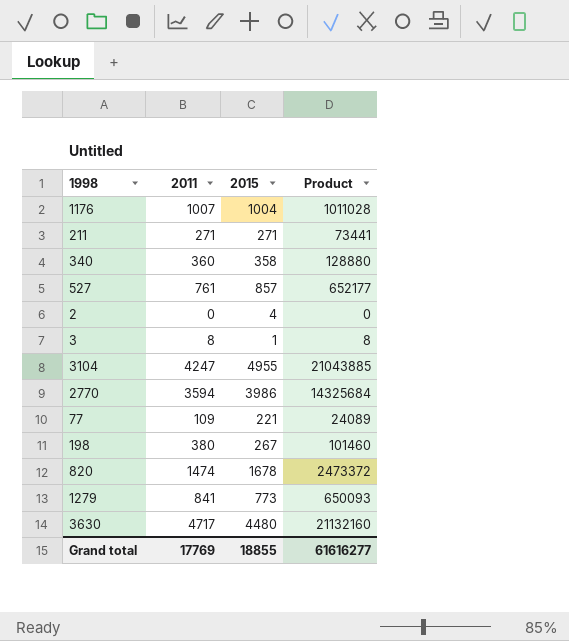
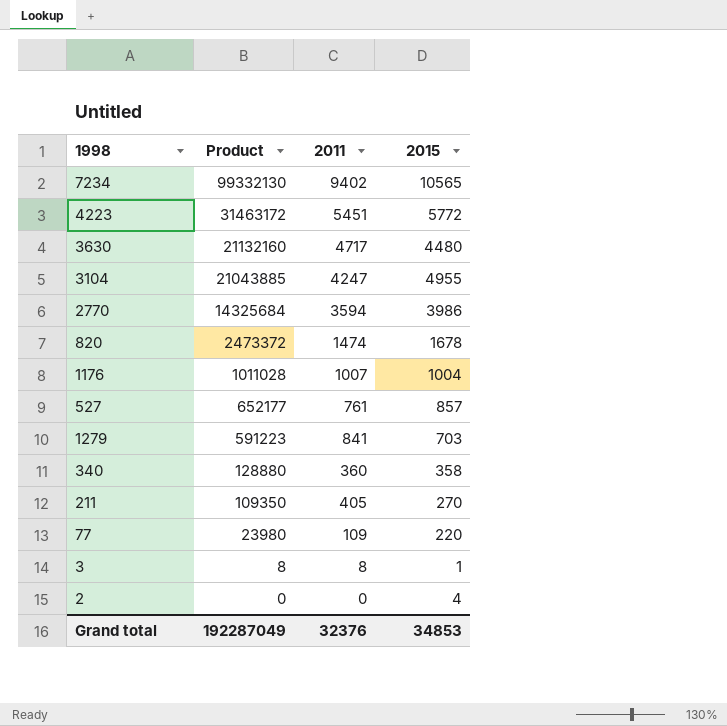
row order: none -> Product descending
column Product | position: 4 -> 2
row 198: 380 | 267 | 101460 -> none
row 7234: none -> 99332130 | 9402 | 10565
row 4223: none -> 31463172 | 5451 | 5772
1279 | Product: 650093 -> 591223
1279 | 2015: 773 -> 703
211 | Product: 73441 -> 109350
211 | 2011: 271 -> 405
211 | 2015: 271 -> 270
77 | Product: 24089 -> 23980
77 | 2015: 221 -> 220
Grand total | Product: 61616277 -> 192287049
Grand total | 2011: 17769 -> 32376
Grand total | 2015: 18855 -> 34853

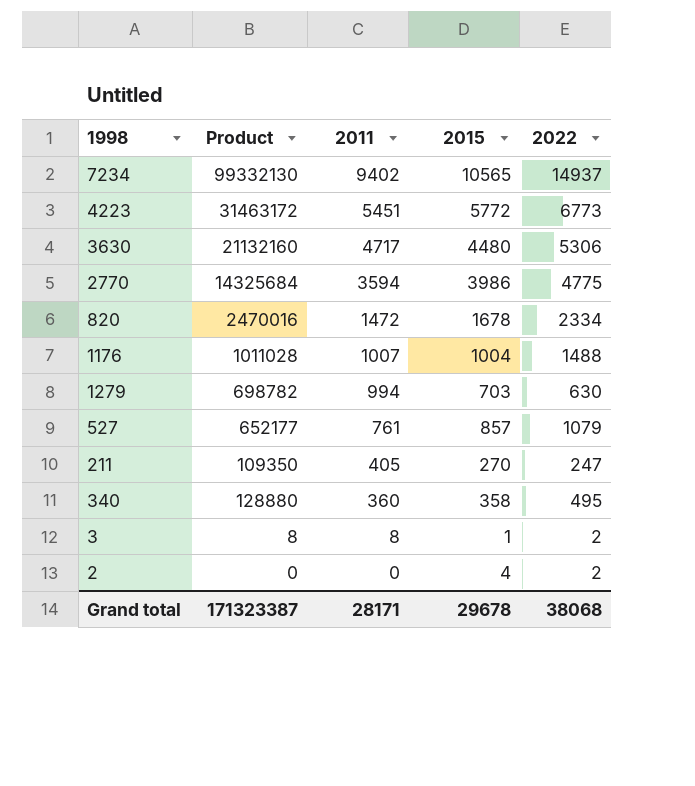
row order: Product descending -> 2011 descending
column 2022 | position: none -> 5
row 3104: 21043885 | 4247 | 4955 -> none
row 77: 23980 | 109 | 220 -> none
820 | Product: 2473372 -> 2470016
820 | 2011: 1474 -> 1472
1279 | Product: 591223 -> 698782
1279 | 2011: 841 -> 994
Grand total | Product: 192287049 -> 171323387
Grand total | 2011: 32376 -> 28171
Grand total | 2015: 34853 -> 29678

